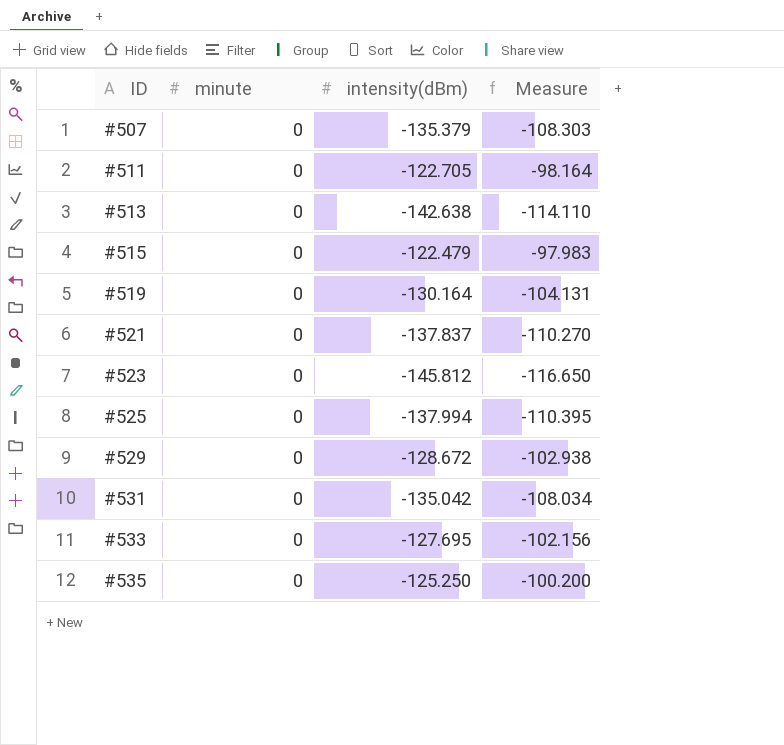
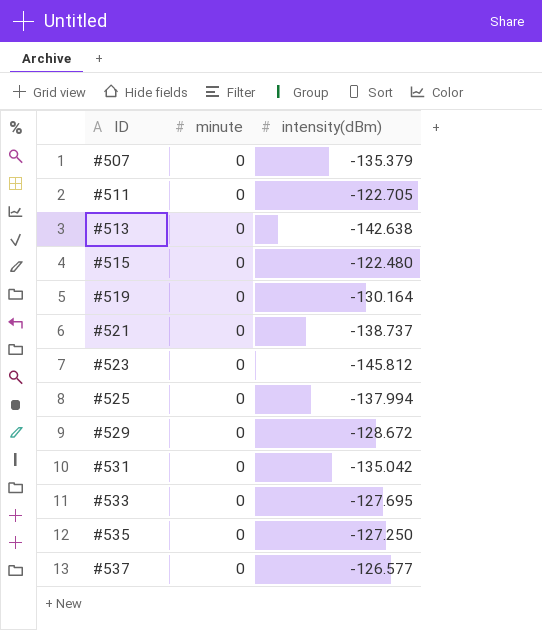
column Measure | formula: [intensity(dBm)] * 0.8 -> none
#515 | intensity(dBm): -122.479 -> -122.480
#521 | intensity(dBm): -137.837 -> -138.737
#535 | intensity(dBm): -125.250 -> -127.250
row #537: none -> 0 | -126.577

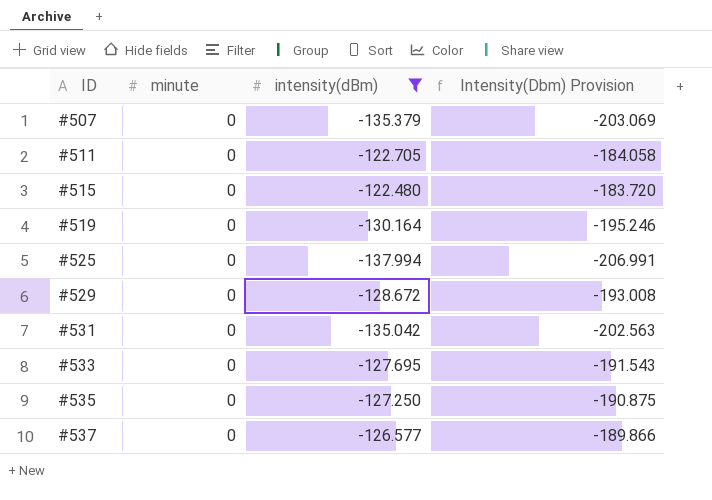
filter: none -> intensity(dBm) >= -137.994
column Intensity(Dbm) Provision | formula: none -> [intensity(dBm)] * 1.5

